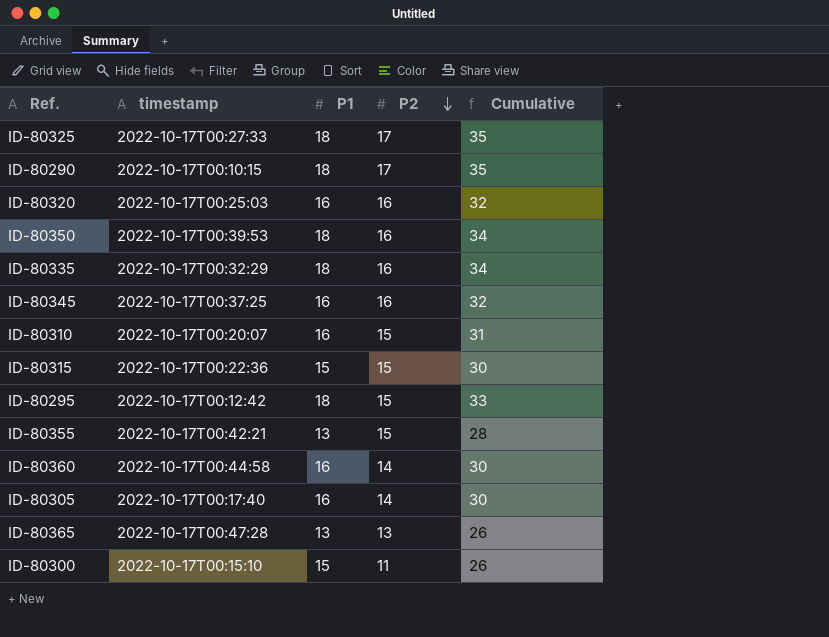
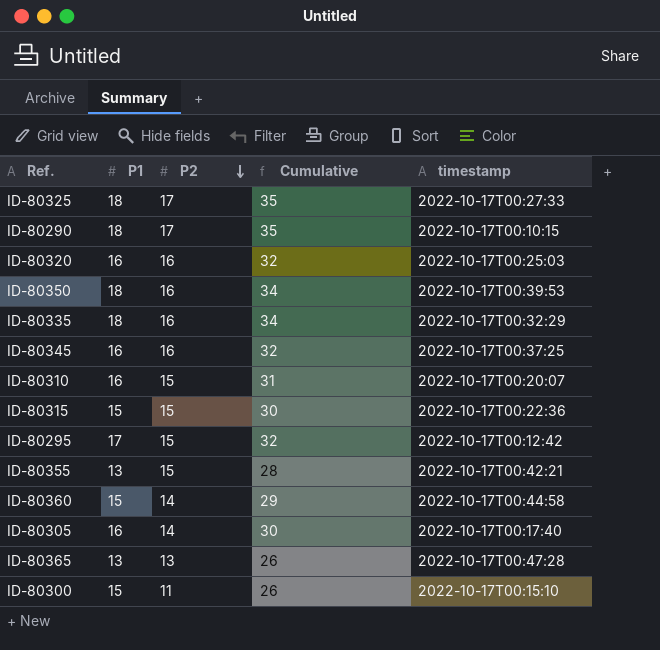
column timestamp | position: 2 -> 5
ID-80295 | P1: 18 -> 17
ID-80295 | Cumulative: 33 -> 32
ID-80360 | P1: 16 -> 15
ID-80360 | Cumulative: 30 -> 29

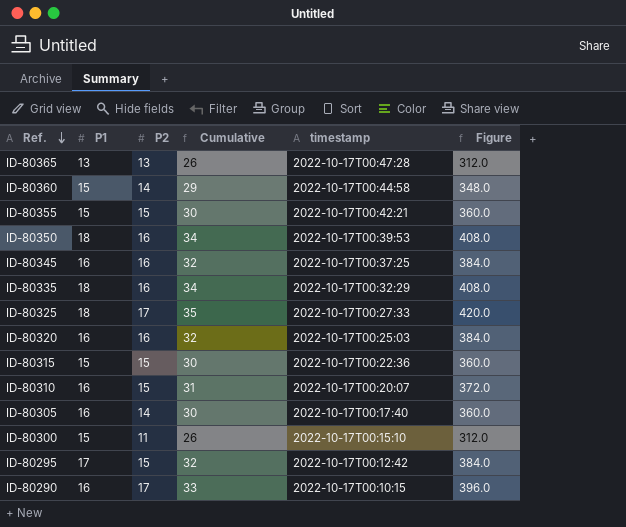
row order: P2 descending -> Ref. descending
column Figure | formula: none -> [Cumulative] * 12
ID-80355 | P1: 13 -> 15
ID-80355 | Cumulative: 28 -> 30
ID-80290 | P1: 18 -> 16
ID-80290 | Cumulative: 35 -> 33

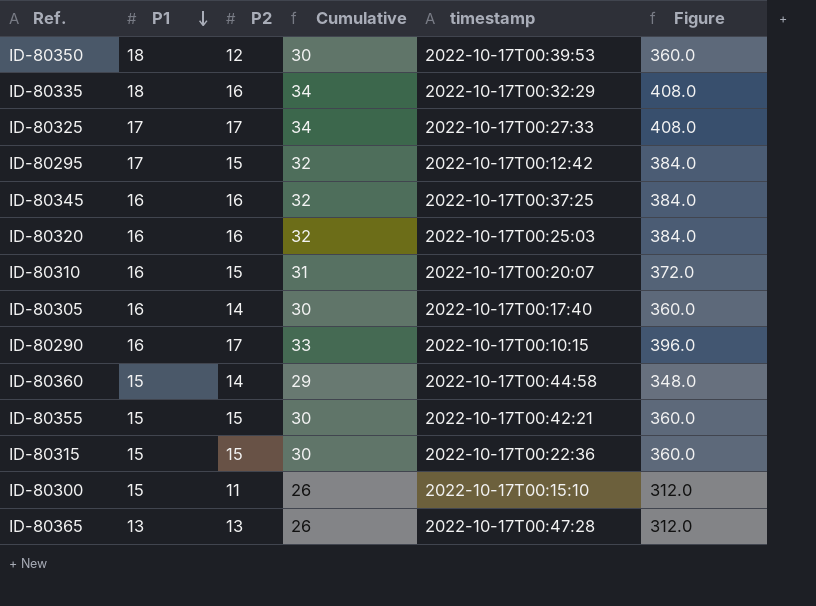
row order: Ref. descending -> P1 descending
ID-80350 | P2: 16 -> 12
ID-80350 | Cumulative: 34 -> 30
ID-80350 | Figure: 408.0 -> 360.0
ID-80325 | P1: 18 -> 17
ID-80325 | Cumulative: 35 -> 34
ID-80325 | Figure: 420.0 -> 408.0

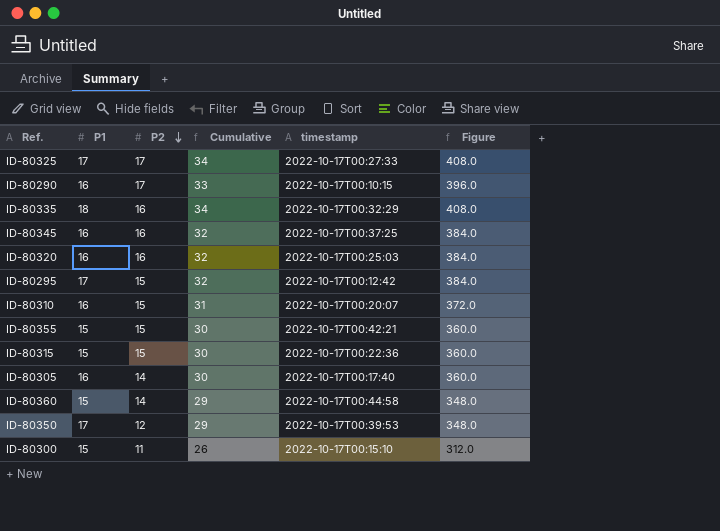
row order: P1 descending -> P2 descending
row ID-80365: 13 | 13 | 26 | 2022-10-17T00:47:28 | 312.0 -> none
ID-80350 | P1: 18 -> 17
ID-80350 | Cumulative: 30 -> 29
ID-80350 | Figure: 360.0 -> 348.0

